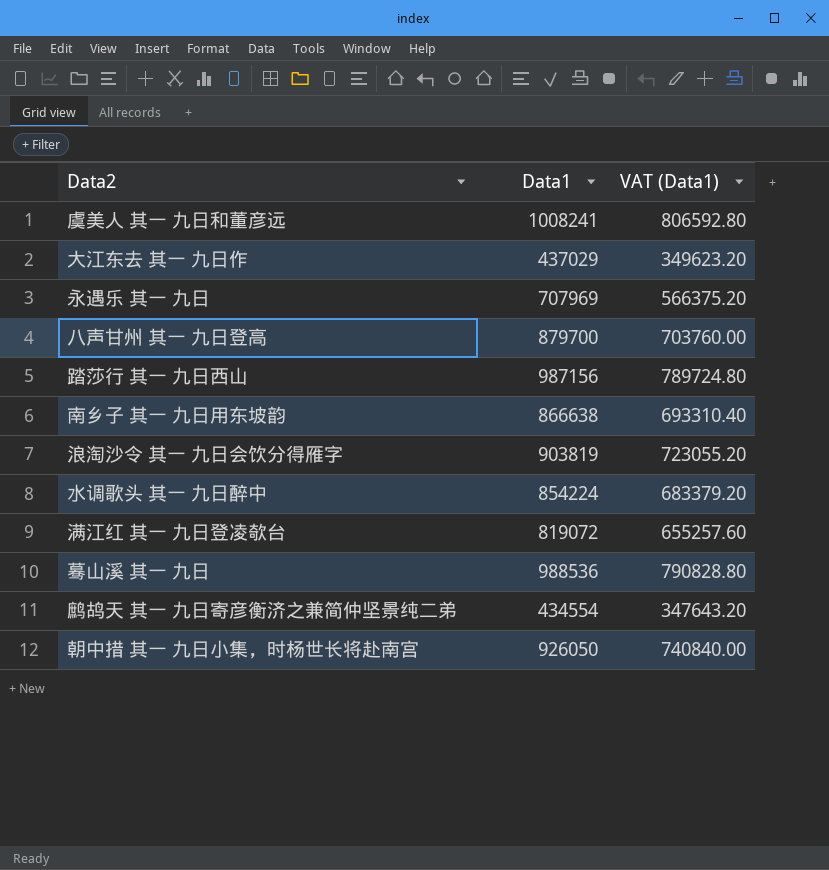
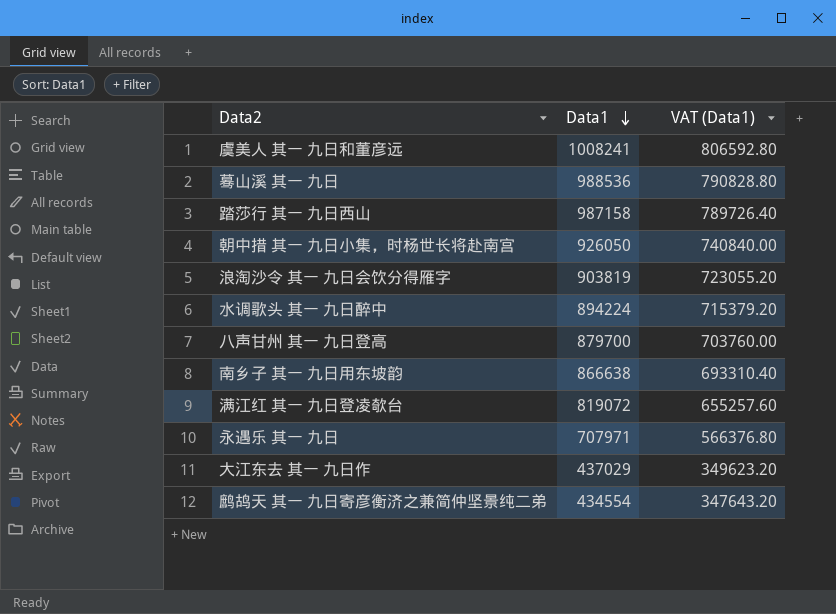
row order: none -> Data1 descending
踏莎行 其一 九日西山 | Data1: 987156 -> 987158
踏莎行 其一 九日西山 | VAT (Data1): 789724.80 -> 789726.40
水调歌头 其一 九日醉中 | Data1: 854224 -> 894224
水调歌头 其一 九日醉中 | VAT (Data1): 683379.20 -> 715379.20
永遇乐 其一 九日 | Data1: 707969 -> 707971
永遇乐 其一 九日 | VAT (Data1): 566375.20 -> 566376.80

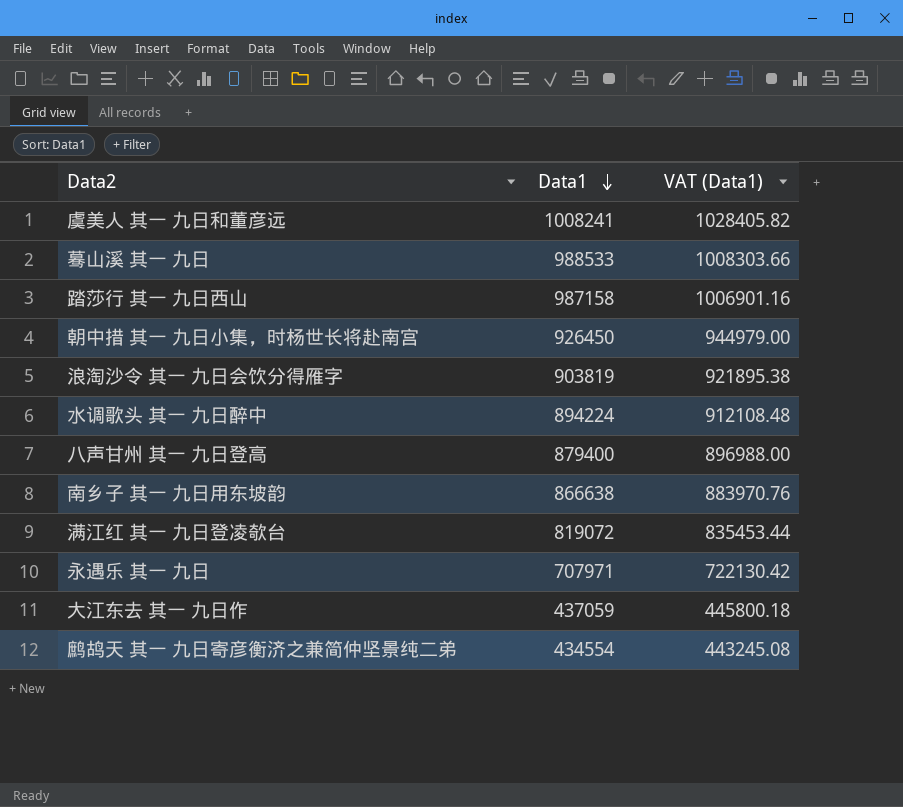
column VAT (Data1) | formula: [Data1] * 0.8 -> [Data1] * 1.02
蓦山溪 其一 九日 | Data1: 988536 -> 988533
朝中措 其一 九日小集，时杨世长将赴南宫 | Data1: 926050 -> 926450
八声甘州 其一 九日登高 | Data1: 879700 -> 879400
大江东去 其一 九日作 | Data1: 437029 -> 437059

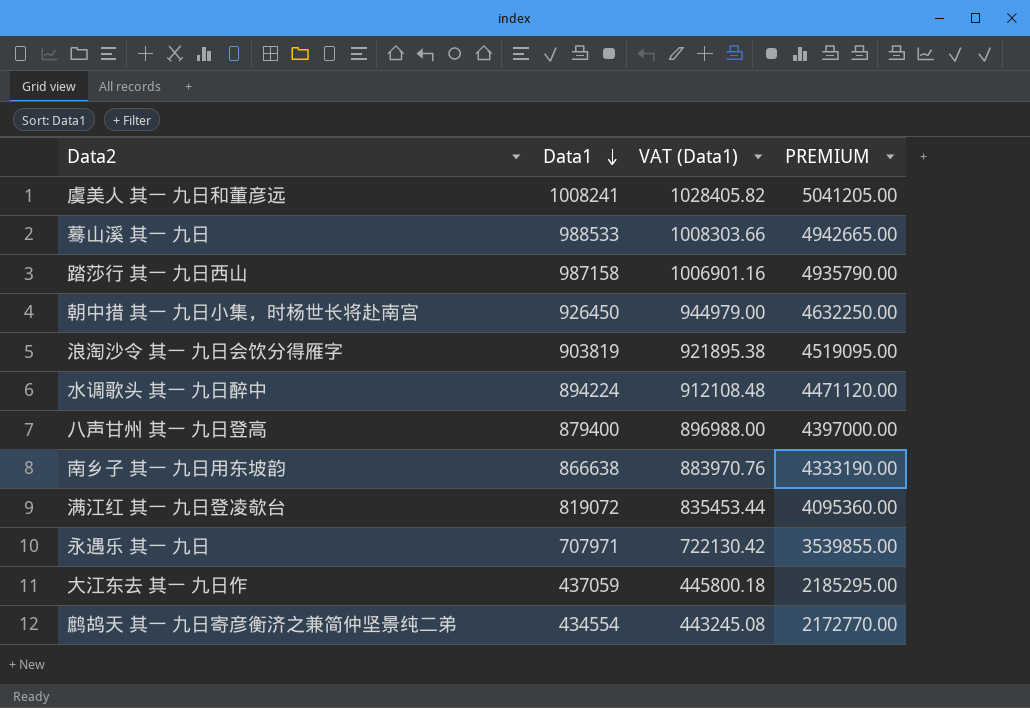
column PREMIUM | formula: none -> [Data1] * 5

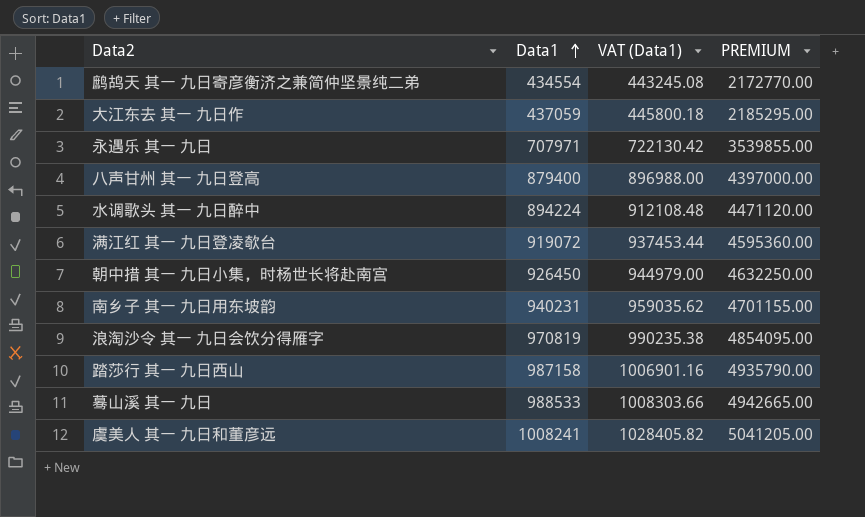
row order: Data1 descending -> Data1 ascending
满江红 其一 九日登凌欹台 | Data1: 819072 -> 919072
满江红 其一 九日登凌欹台 | VAT (Data1): 835453.44 -> 937453.44
满江红 其一 九日登凌欹台 | PREMIUM: 4095360.00 -> 4595360.00
南乡子 其一 九日用东坡韵 | Data1: 866638 -> 940231
南乡子 其一 九日用东坡韵 | VAT (Data1): 883970.76 -> 959035.62
南乡子 其一 九日用东坡韵 | PREMIUM: 4333190.00 -> 4701155.00
浪淘沙令 其一 九日会饮分得雁字 | Data1: 903819 -> 970819
浪淘沙令 其一 九日会饮分得雁字 | VAT (Data1): 921895.38 -> 990235.38
浪淘沙令 其一 九日会饮分得雁字 | PREMIUM: 4519095.00 -> 4854095.00

